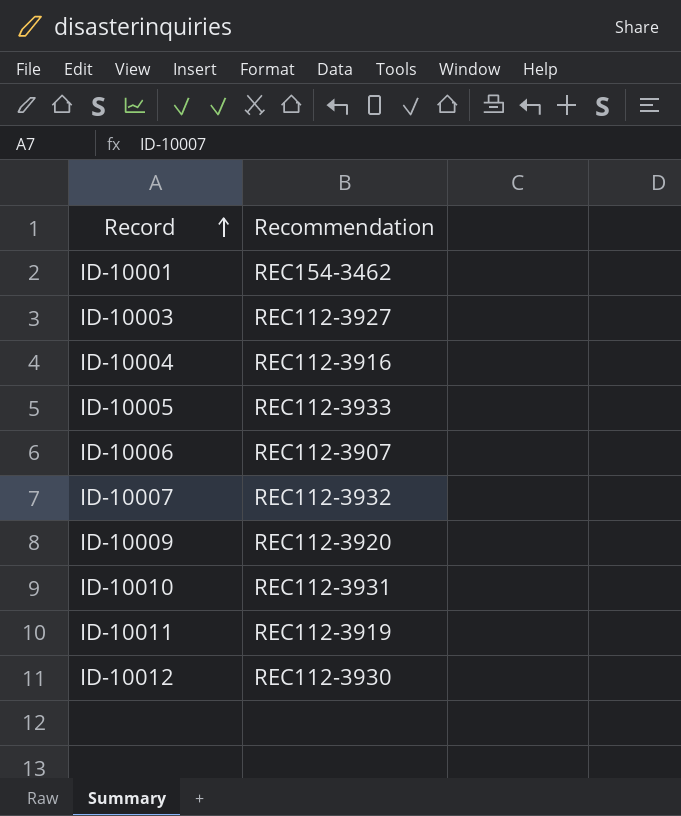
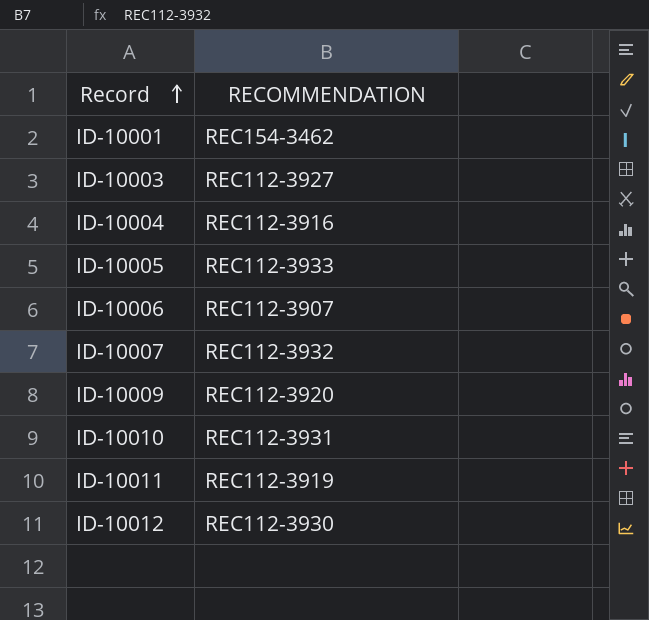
column name: Recommendation -> RECOMMENDATION

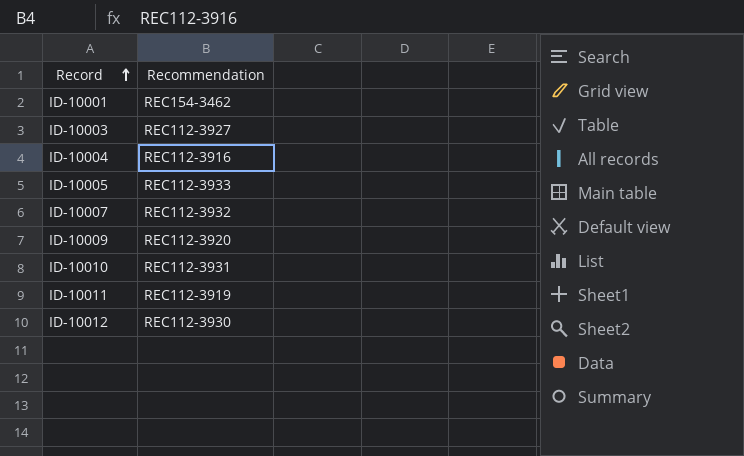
column name: RECOMMENDATION -> Recommendation
row ID-10006: REC112-3907 -> none

